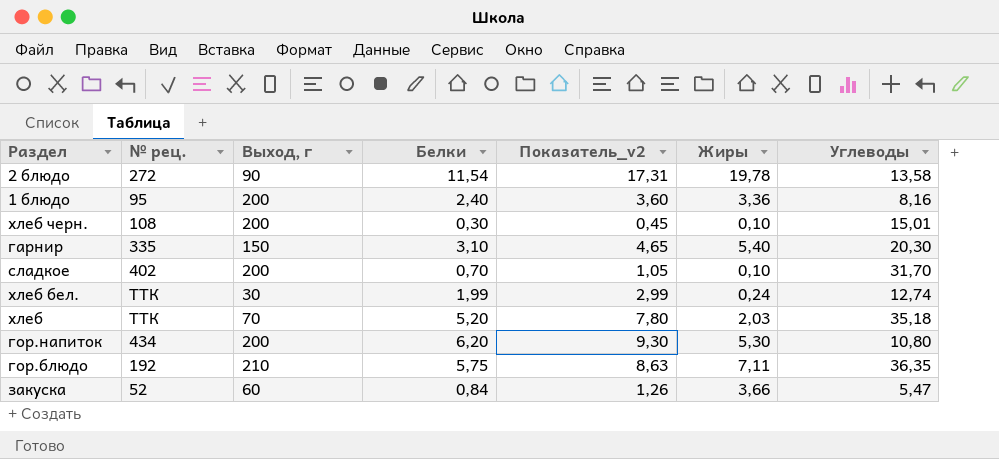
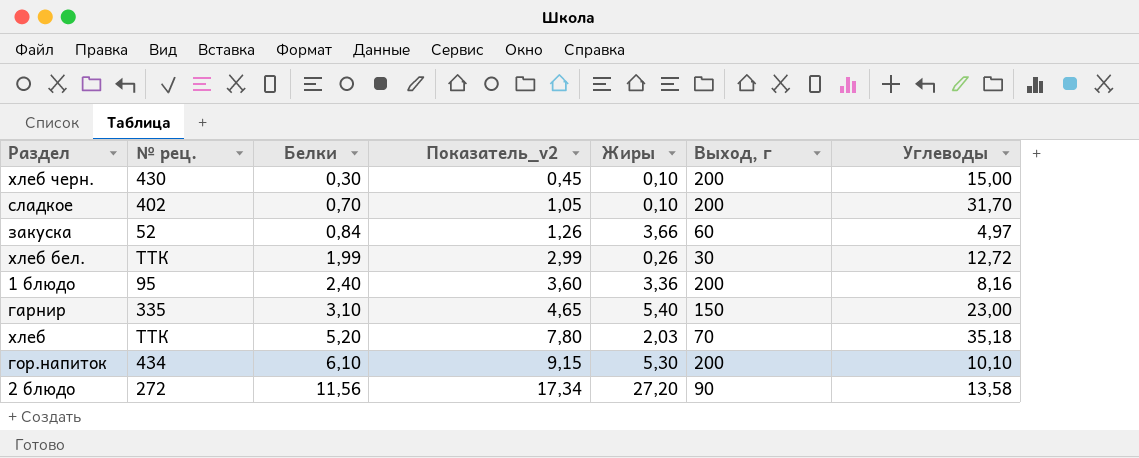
row order: none -> Белки ascending
column Выход, г | position: 3 -> 6
row гор.блюдо: 192 | 210 | 5,75 | 8,63 | 7,11 | 36,35 -> none
хлеб черн. | № рец.: 108 -> 430
хлеб черн. | Углеводы: 15,01 -> 15,00
закуска | Углеводы: 5,47 -> 4,97
хлеб бел. | Жиры: 0,24 -> 0,26
хлеб бел. | Углеводы: 12,74 -> 12,72
гарнир | Углеводы: 20,30 -> 23,00
гор.напиток | Белки: 6,20 -> 6,10
гор.напиток | Показатель_v2: 9,30 -> 9,15
гор.напиток | Углеводы: 10,80 -> 10,10
2 блюдо | Белки: 11,54 -> 11,56
2 блюдо | Показатель_v2: 17,31 -> 17,34
2 блюдо | Жиры: 19,78 -> 27,20

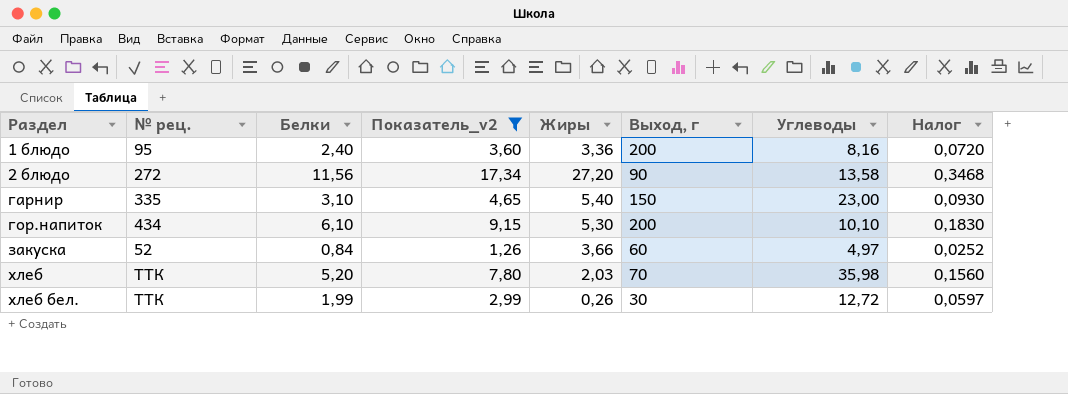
filter: none -> Показатель_v2 >= 1,26
row order: Белки ascending -> Раздел ascending
column Налог | formula: none -> [Белки] * 0,03
хлеб | Углеводы: 35,18 -> 35,98

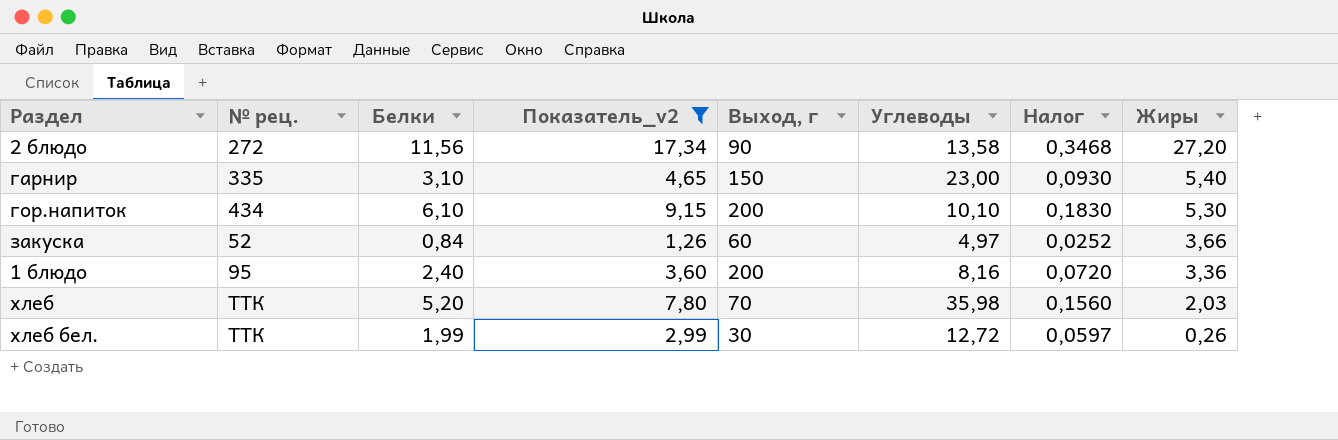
row order: Раздел ascending -> Жиры descending
column Жиры | position: 5 -> 8

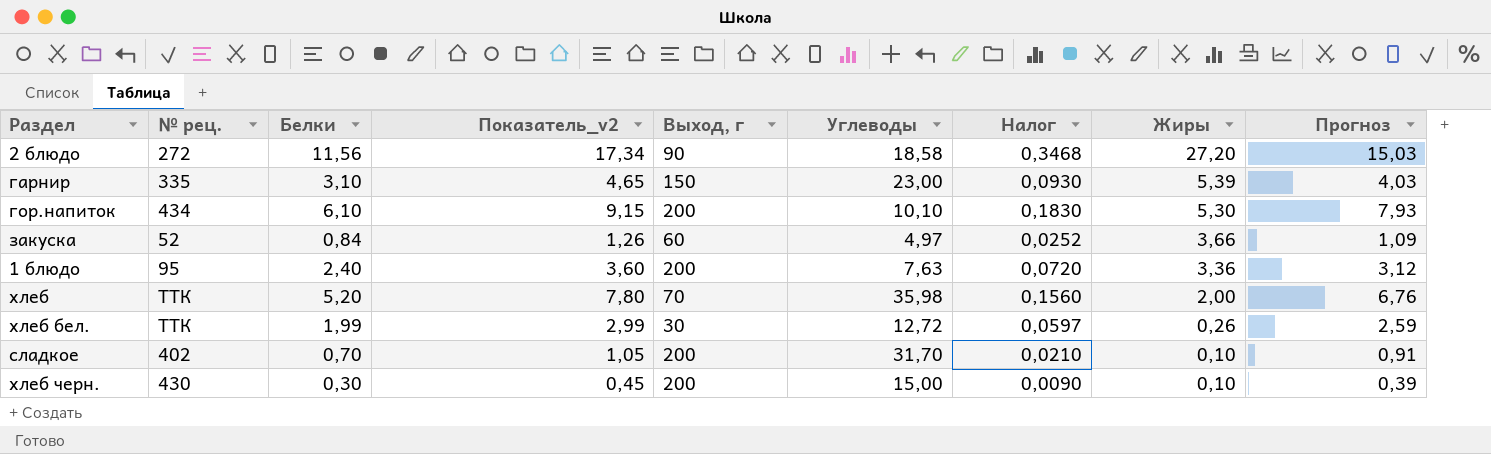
filter: Показатель_v2 >= 1,26 -> none
column Прогноз | formula: none -> [Белки] * 1,3
2 блюдо | Углеводы: 13,58 -> 18,58
гарнир | Жиры: 5,40 -> 5,39
1 блюдо | Углеводы: 8,16 -> 7,63
хлеб | Жиры: 2,03 -> 2,00

